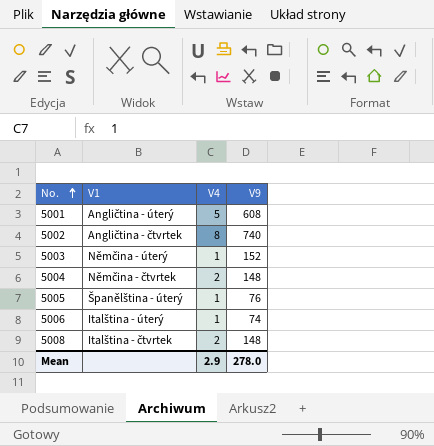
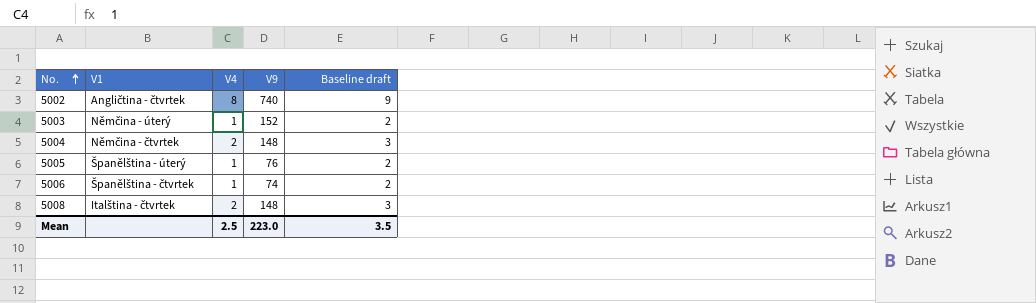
column Baseline draft | formula: none -> [V4] + 1
row 5001: Angličtina - úterý | 5 | 608 -> none
5006 | V1: Italština - úterý -> Španělština - čtvrtek
Mean | V4: 2.9 -> 2.5
Mean | V9: 278.0 -> 223.0

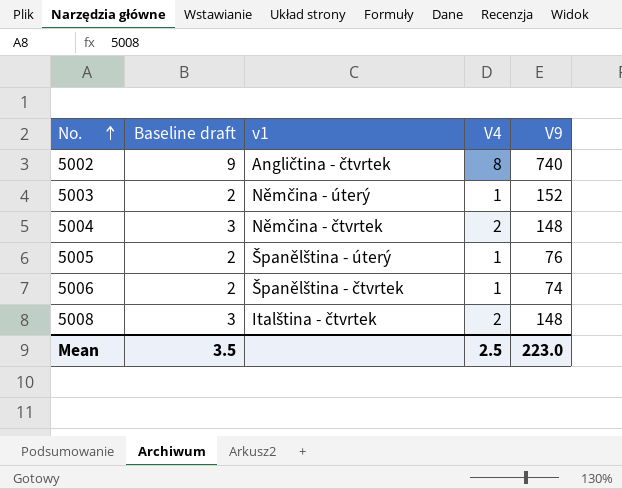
column Baseline draft | position: 5 -> 2
column name: V1 -> v1

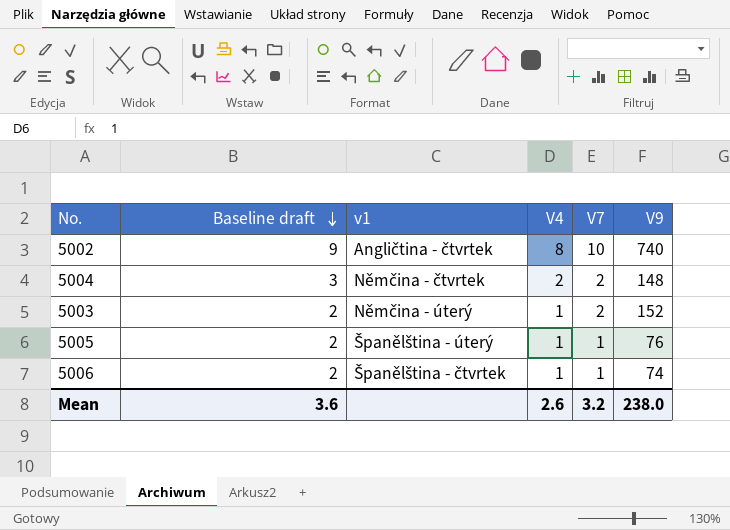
row order: No. ascending -> Baseline draft descending
column V7 | position: none -> 5
row 5008: 3 | Italština - čtvrtek | 2 | 148 -> none
Mean | Baseline draft: 3.5 -> 3.6
Mean | V4: 2.5 -> 2.6
Mean | V9: 223.0 -> 238.0

